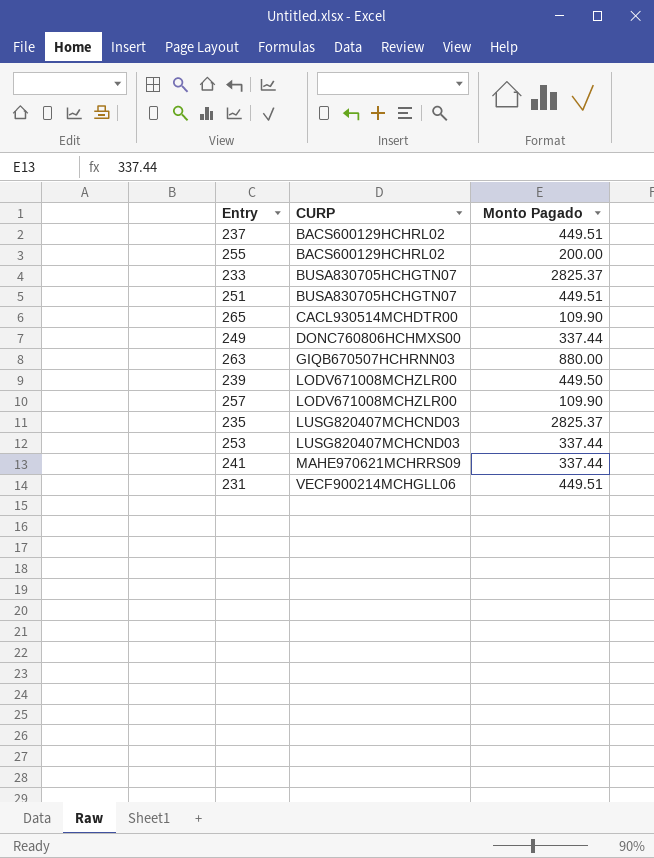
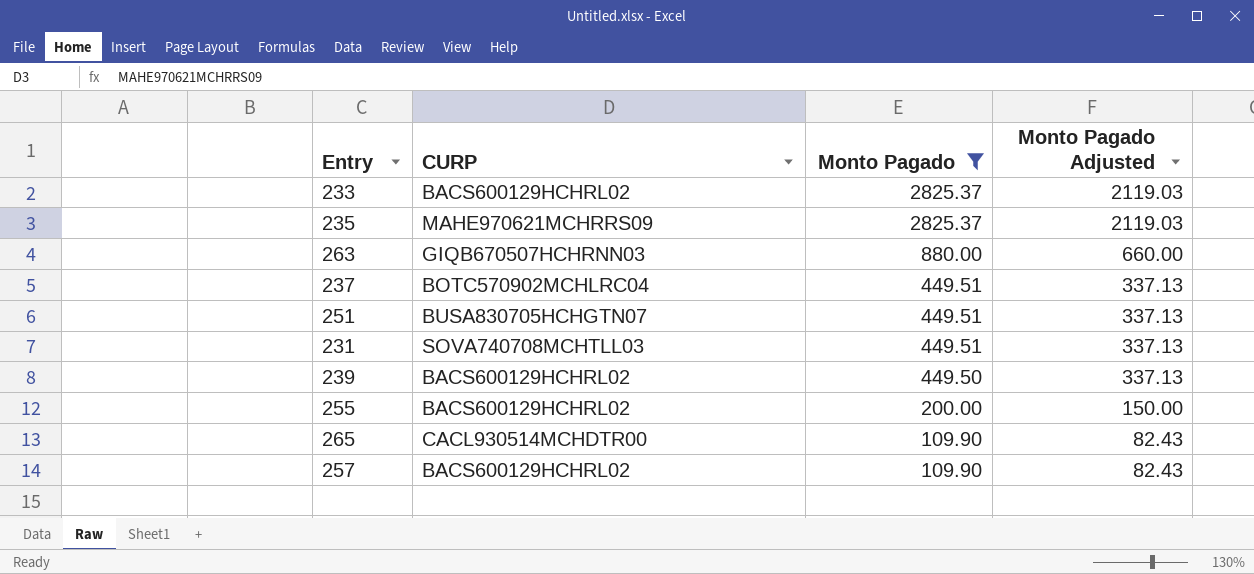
filter: none -> Monto Pagado != 337.44
row order: CURP ascending -> Monto Pagado descending
column Monto Pagado Adjusted | formula: none -> [Monto Pagado] * 0.75
233 | CURP: BUSA830705HCHGTN07 -> BACS600129HCHRL02
235 | CURP: LUSG820407MCHCND03 -> MAHE970621MCHRRS09
237 | CURP: BACS600129HCHRL02 -> BOTC570902MCHLRC04
231 | CURP: VECF900214MCHGLL06 -> SOVA740708MCHTLL03
239 | CURP: LODV671008MCHZLR00 -> BACS600129HCHRL02
257 | CURP: LODV671008MCHZLR00 -> BACS600129HCHRL02

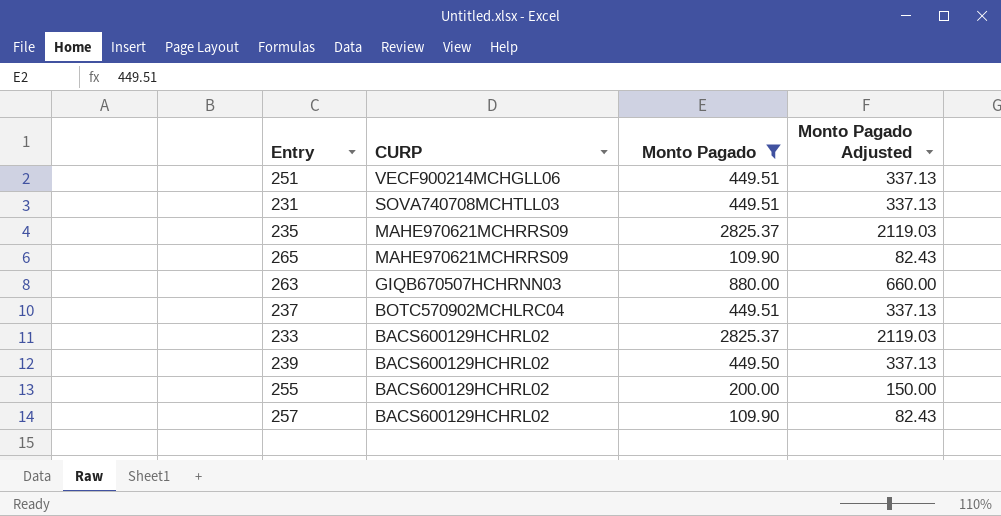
row order: Monto Pagado descending -> CURP descending
251 | CURP: BUSA830705HCHGTN07 -> VECF900214MCHGLL06
265 | CURP: CACL930514MCHDTR00 -> MAHE970621MCHRRS09

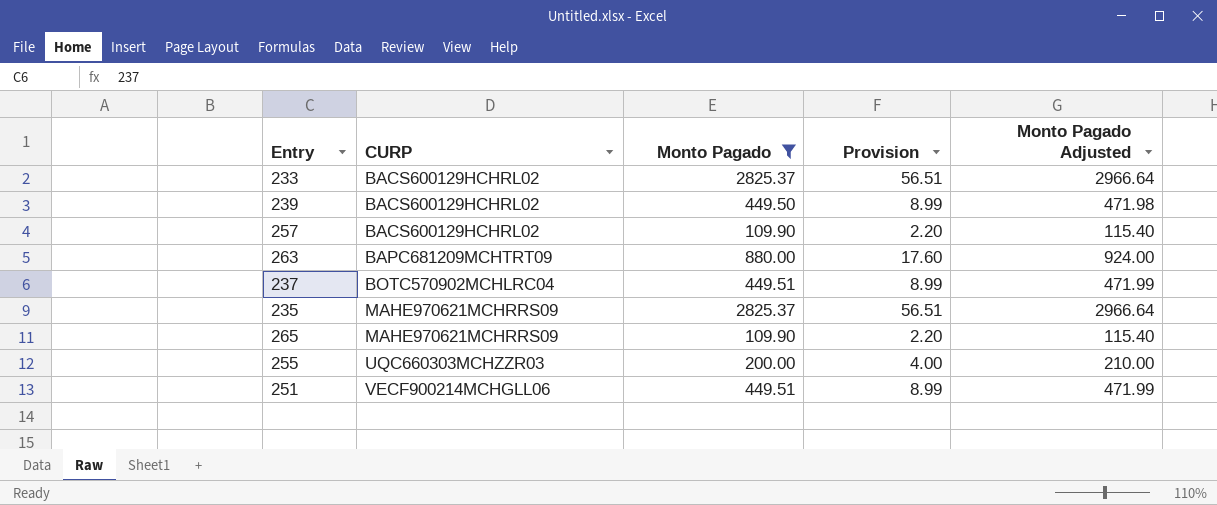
row order: CURP descending -> CURP ascending
column Provision | formula: none -> [Monto Pagado] * 0.02
column Monto Pagado Adjusted | formula: [Monto Pagado] * 0.75 -> [Monto Pagado] * 1.05
row 231: SOVA740708MCHTLL03 | 449.51 | 337.13 -> none
263 | CURP: GIQB670507HCHRNN03 -> BAPC681209MCHTRT09
255 | CURP: BACS600129HCHRL02 -> UQC660303MCHZZR03

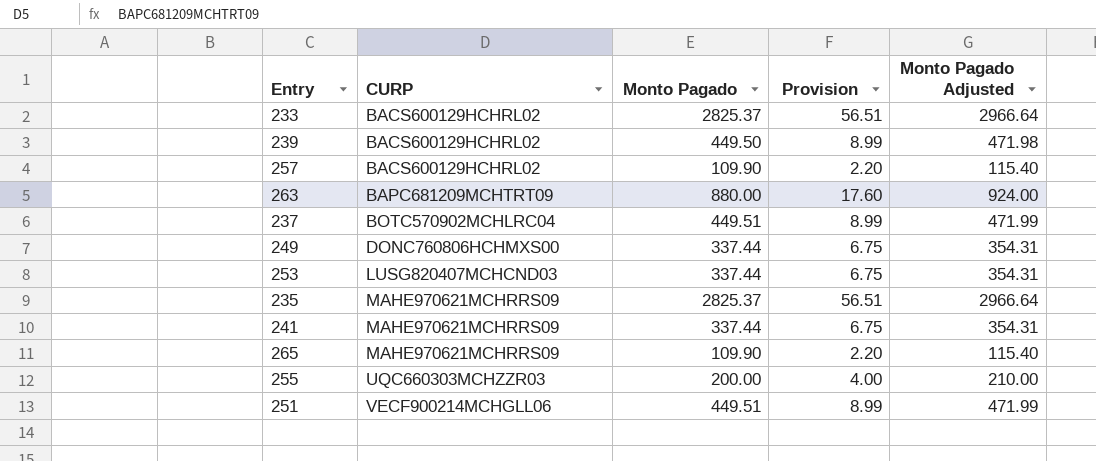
filter: Monto Pagado != 337.44 -> none

